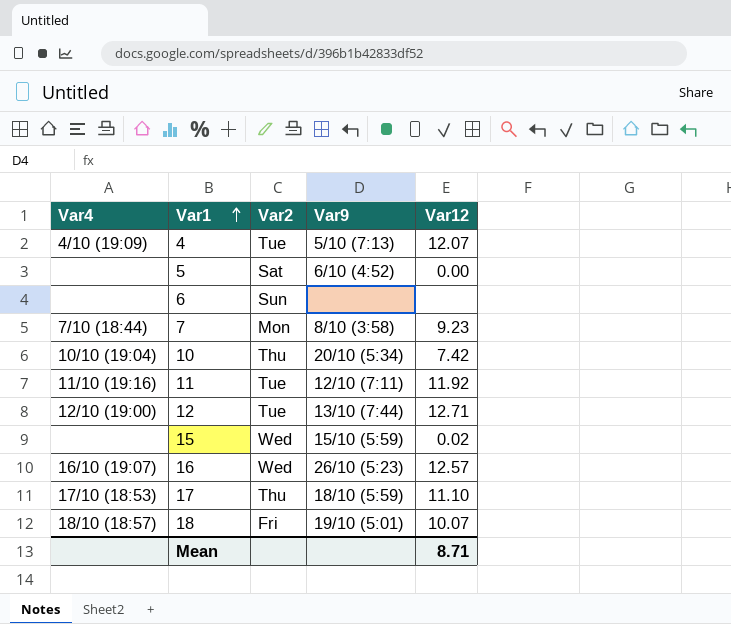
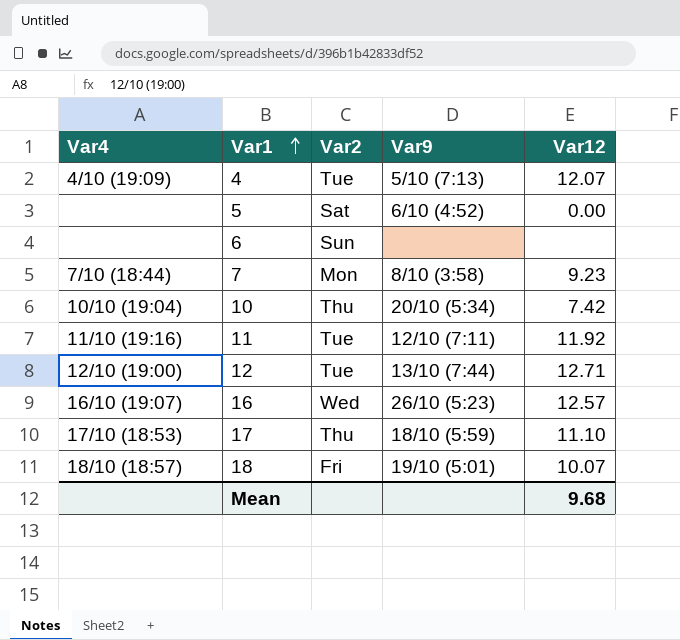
row 15: none | Wed | 15/10 (5:59) | 0.02 -> none
Mean | Var12: 8.71 -> 9.68

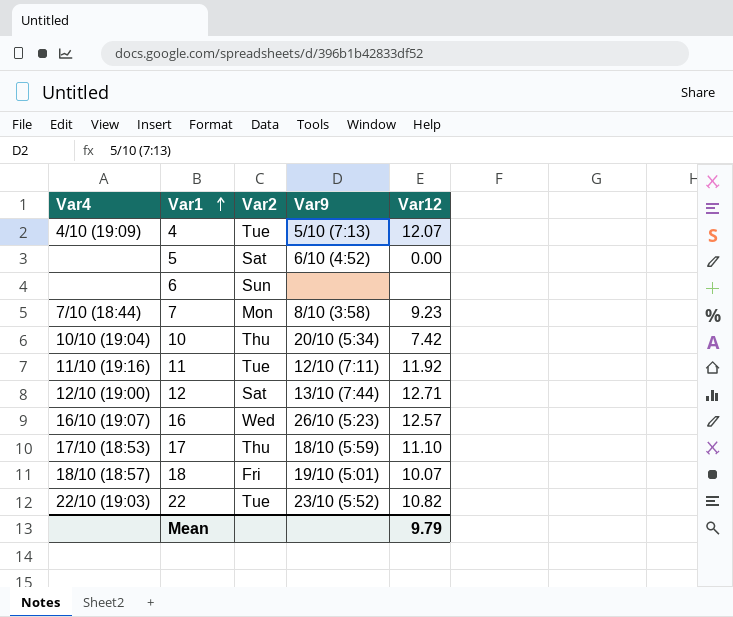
12 | Var2: Tue -> Sat
row 22: none -> 22/10 (19:03) | Tue | 23/10 (5:52) | 10.82
Mean | Var12: 9.68 -> 9.79

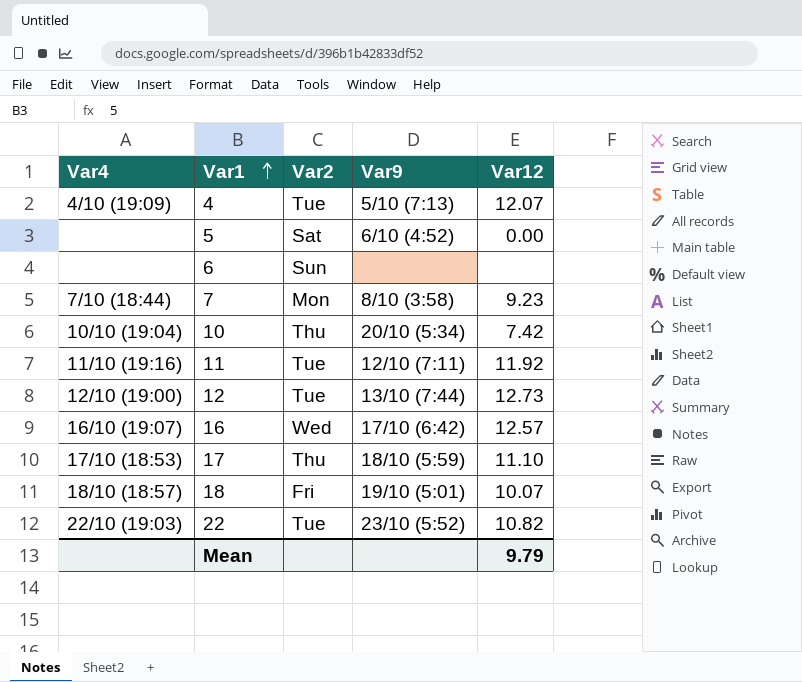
12 | Var2: Sat -> Tue
12 | Var12: 12.71 -> 12.73
16 | Var9: 26/10 (5:23) -> 17/10 (6:42)

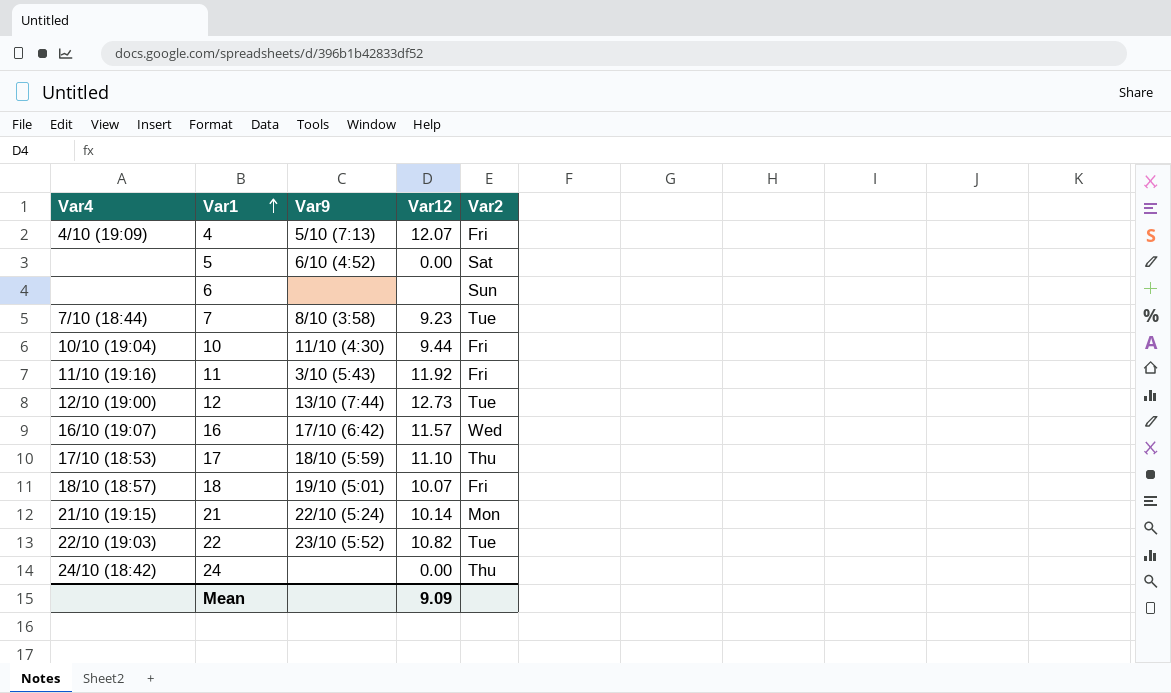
column Var2 | position: 3 -> 5
4 | Var2: Tue -> Fri
7 | Var2: Mon -> Tue
10 | Var9: 20/10 (5:34) -> 11/10 (4:30)
10 | Var12: 7.42 -> 9.44
10 | Var2: Thu -> Fri
11 | Var9: 12/10 (7:11) -> 3/10 (5:43)
11 | Var2: Tue -> Fri
16 | Var12: 12.57 -> 11.57
row 21: none -> 21/10 (19:15) | 22/10 (5:24) | 10.14 | Mon
row 24: none -> 24/10 (18:42) | none | 0.00 | Thu
Mean | Var12: 9.79 -> 9.09

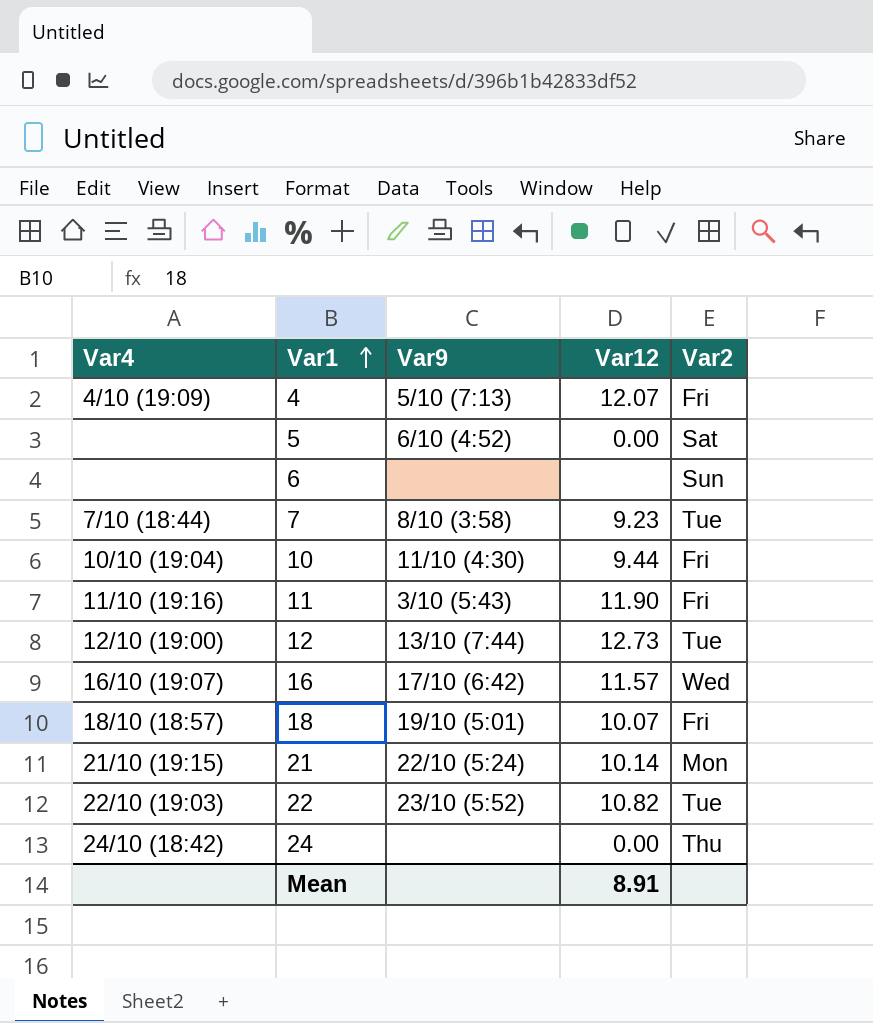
row 17: 17/10 (18:53) | 18/10 (5:59) | 11.10 | Thu -> none
11 | Var12: 11.92 -> 11.90
Mean | Var12: 9.09 -> 8.91

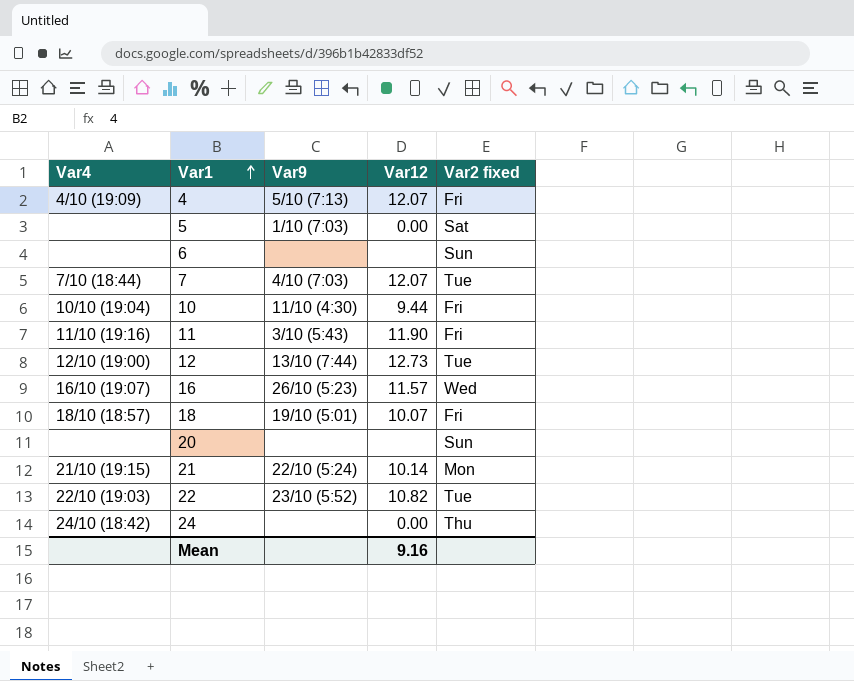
column name: Var2 -> Var2 fixed
5 | Var9: 6/10 (4:52) -> 1/10 (7:03)
7 | Var9: 8/10 (3:58) -> 4/10 (7:03)
7 | Var12: 9.23 -> 12.07
16 | Var9: 17/10 (6:42) -> 26/10 (5:23)
row 20: none -> none | none | none | Sun
Mean | Var12: 8.91 -> 9.16

